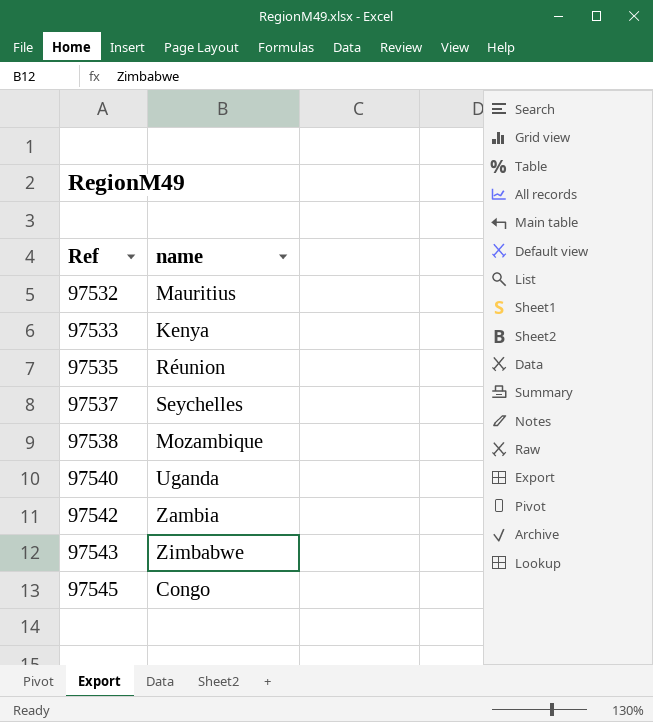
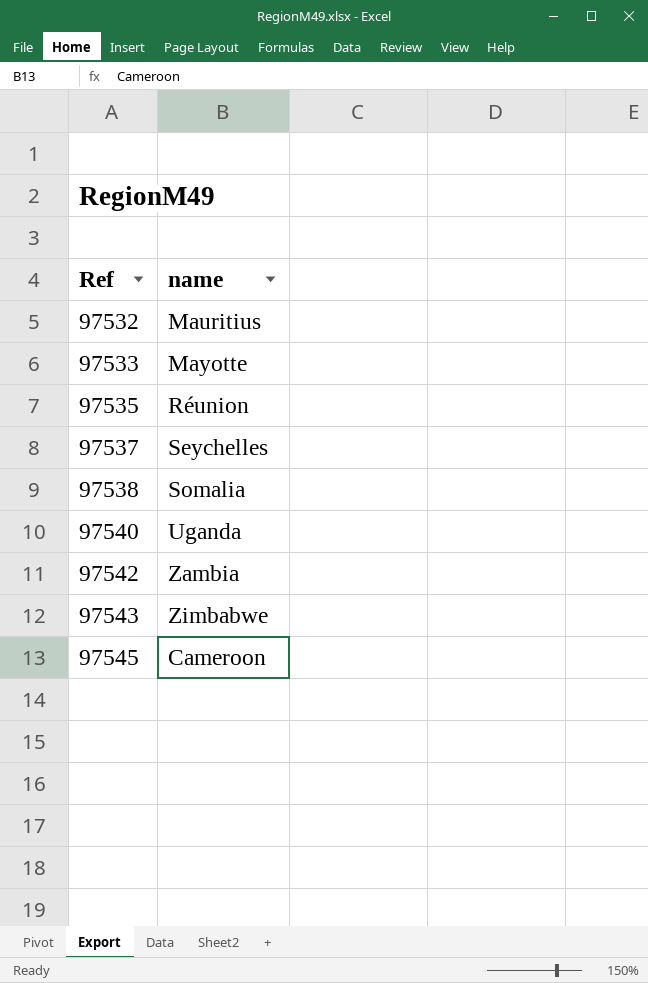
97533 | name: Kenya -> Mayotte
97538 | name: Mozambique -> Somalia
97545 | name: Congo -> Cameroon

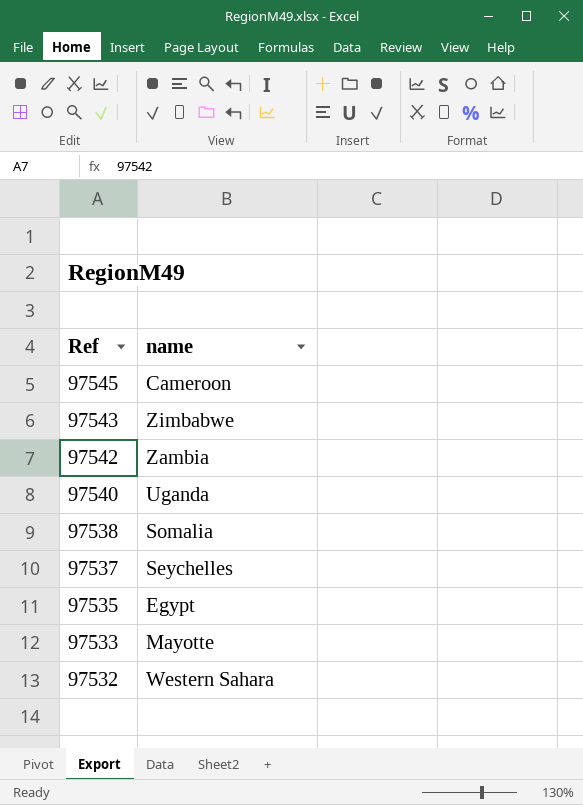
row order: Ref ascending -> Ref descending
97535 | name: Réunion -> Egypt
97532 | name: Mauritius -> Western Sahara

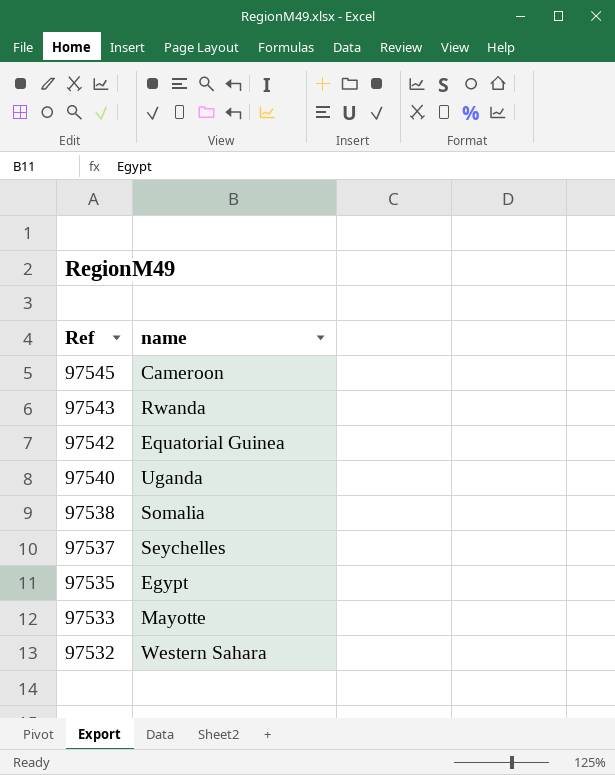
97543 | name: Zimbabwe -> Rwanda
97542 | name: Zambia -> Equatorial Guinea

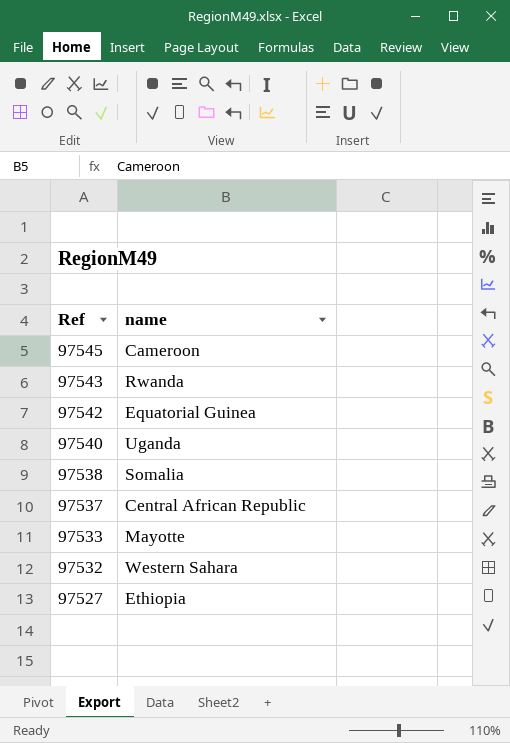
row 97535: Egypt -> none
97537 | name: Seychelles -> Central African Republic
row 97527: none -> Ethiopia

